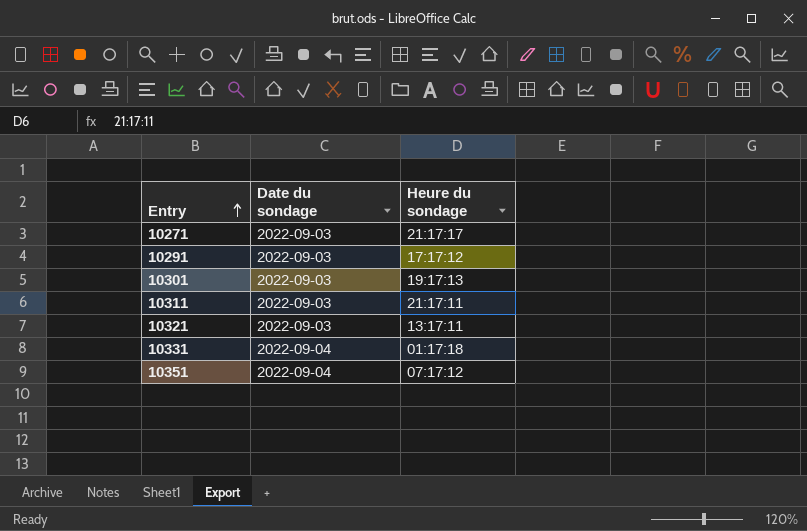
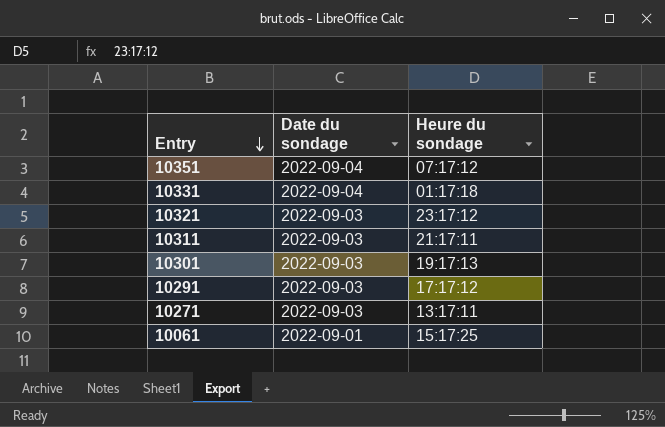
row order: Entry ascending -> Entry descending
10321 | Heure du sondage: 13:17:11 -> 23:17:12
10271 | Heure du sondage: 21:17:17 -> 13:17:11
row 10061: none -> 2022-09-01 | 15:17:25

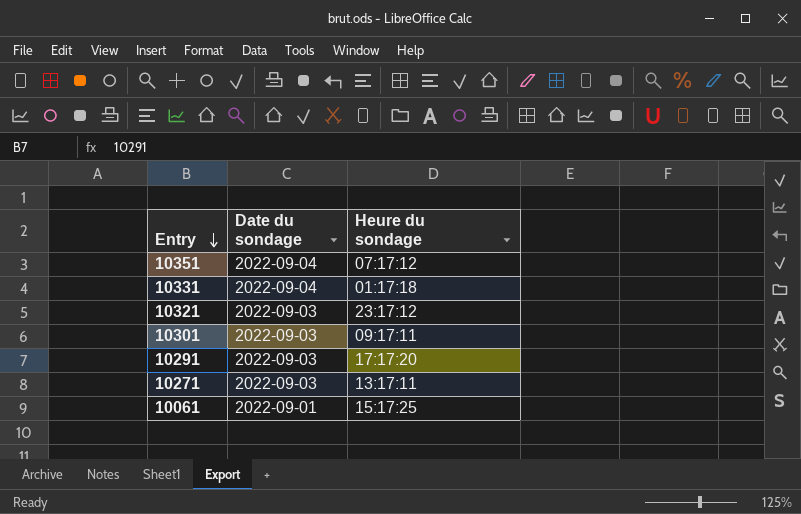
row 10311: 2022-09-03 | 21:17:11 -> none
10301 | Heure du sondage: 19:17:13 -> 09:17:11
10291 | Heure du sondage: 17:17:12 -> 17:17:20

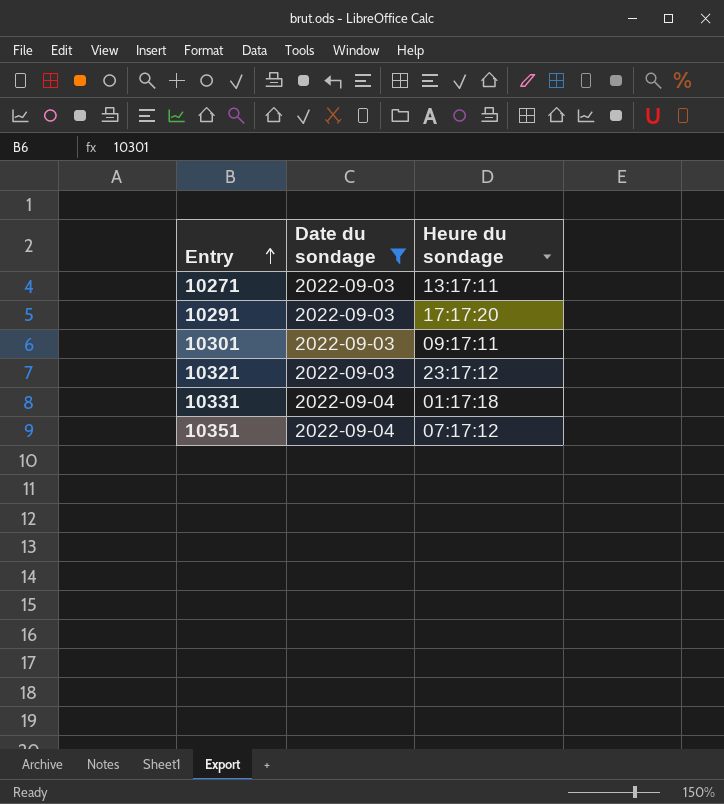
filter: none -> Date du sondage != 2022-09-01
row order: Entry descending -> Entry ascending

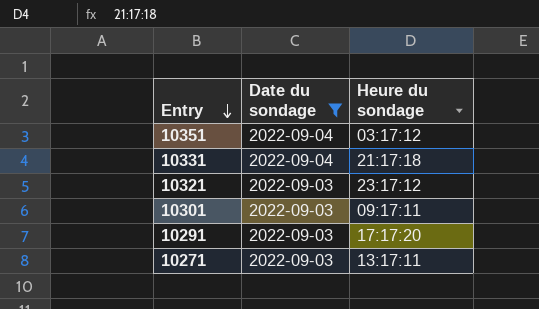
row order: Entry ascending -> Entry descending
10351 | Heure du sondage: 07:17:12 -> 03:17:12
10331 | Heure du sondage: 01:17:18 -> 21:17:18

